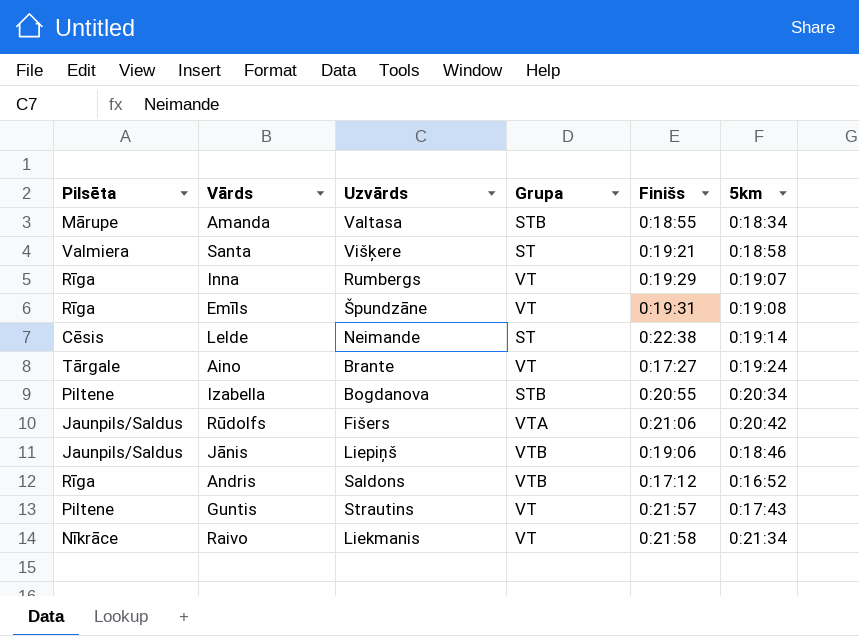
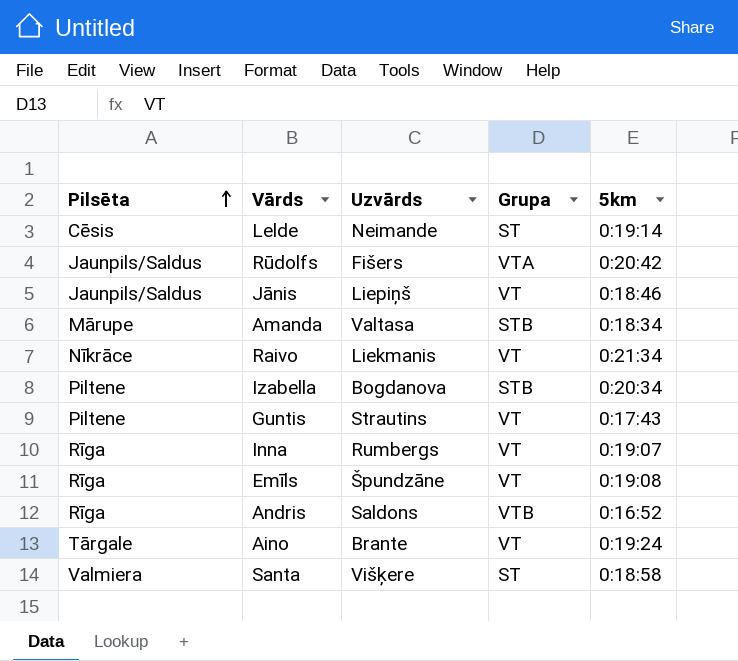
row order: none -> Pilsēta ascending
column Finišs | position: 5 -> none
Jānis | Grupa: VTB -> VT

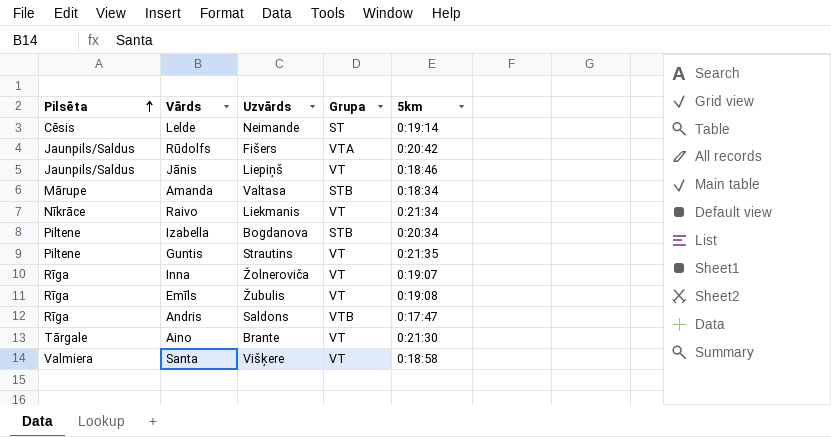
Guntis | 5km: 0:17:43 -> 0:21:35
Inna | Uzvārds: Rumbergs -> Žolneroviča
Emīls | Uzvārds: Špundzāne -> Žubulis
Andris | 5km: 0:16:52 -> 0:17:47
Aino | 5km: 0:19:24 -> 0:21:30
Santa | Grupa: ST -> VT

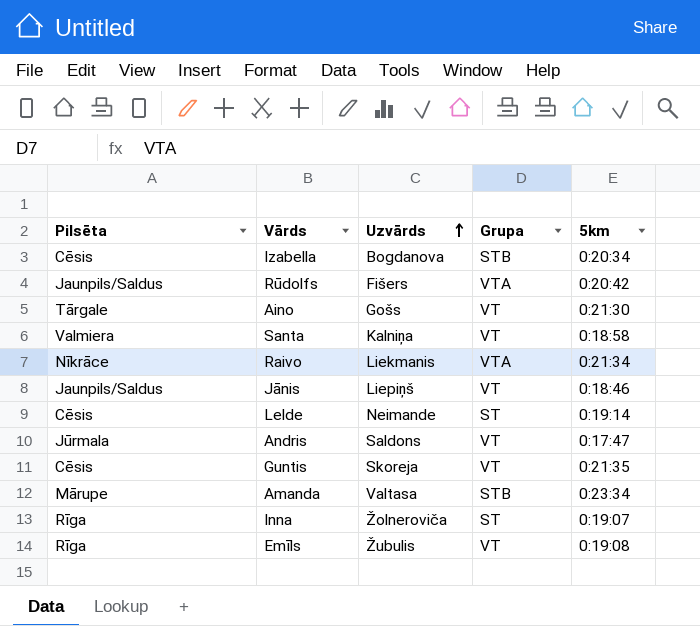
row order: Pilsēta ascending -> Uzvārds ascending
Izabella | Pilsēta: Piltene -> Cēsis
Aino | Uzvārds: Brante -> Gošs
Santa | Uzvārds: Višķere -> Kalniņa
Raivo | Grupa: VT -> VTA
Andris | Pilsēta: Rīga -> Jūrmala
Andris | Grupa: VTB -> VT
Guntis | Pilsēta: Piltene -> Cēsis
Guntis | Uzvārds: Strautins -> Skoreja
Amanda | 5km: 0:18:34 -> 0:23:34
Inna | Grupa: VT -> ST

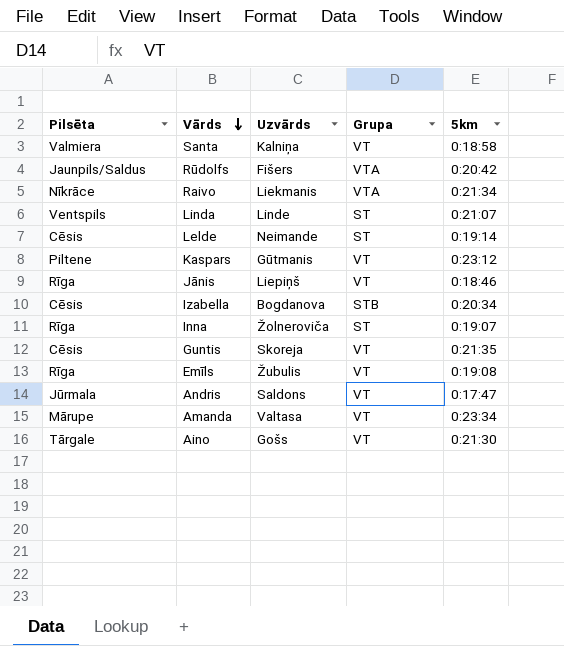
row order: Uzvārds ascending -> Vārds descending
row Linda: none -> Ventspils | Linde | ST | 0:21:07
row Kaspars: none -> Piltene | Gūtmanis | VT | 0:23:12
Jānis | Pilsēta: Jaunpils/Saldus -> Rīga
Amanda | Grupa: STB -> VT

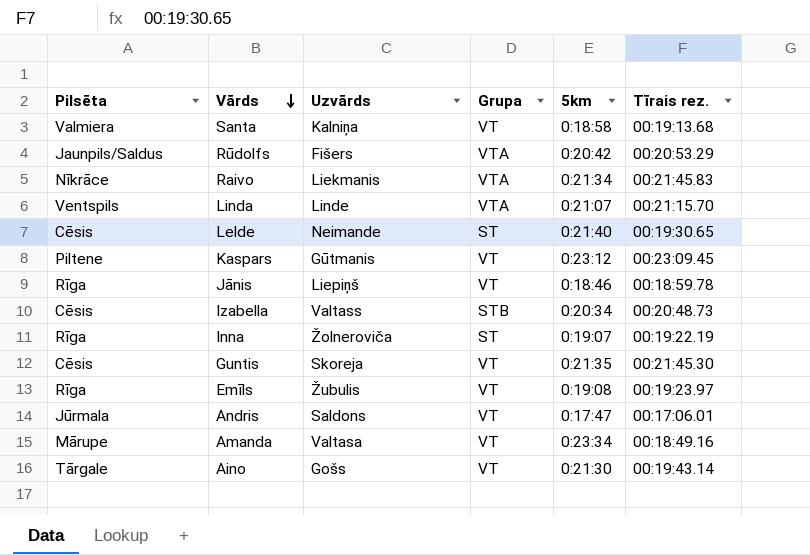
column Tīrais rez. | position: none -> 6
Linda | Grupa: ST -> VTA
Lelde | 5km: 0:19:14 -> 0:21:40
Izabella | Uzvārds: Bogdanova -> Valtass

